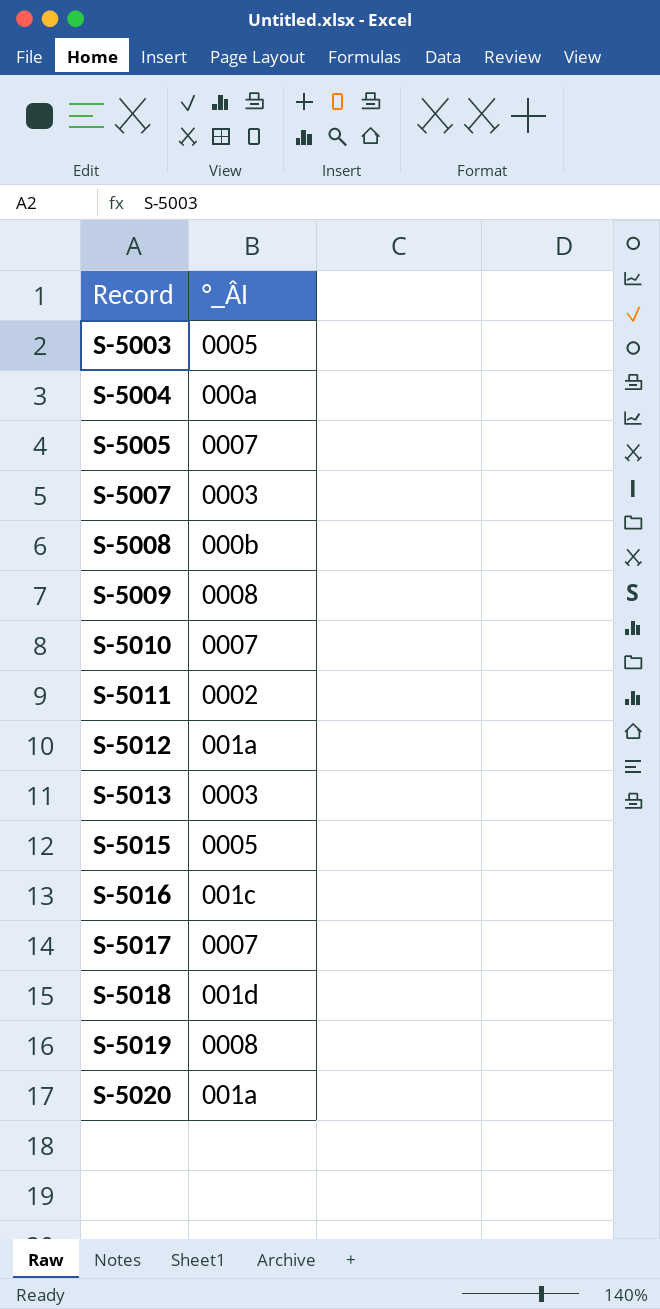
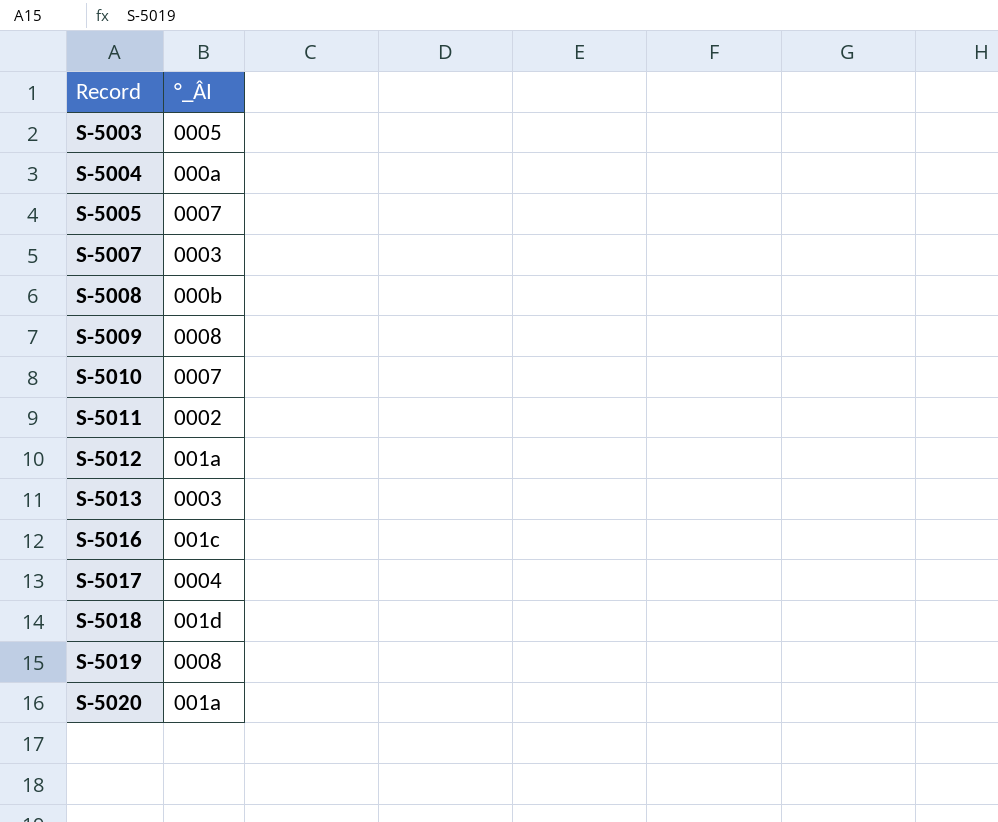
row S-5015: 0005 -> none
S-5017 | °_ÂI: 0007 -> 0004

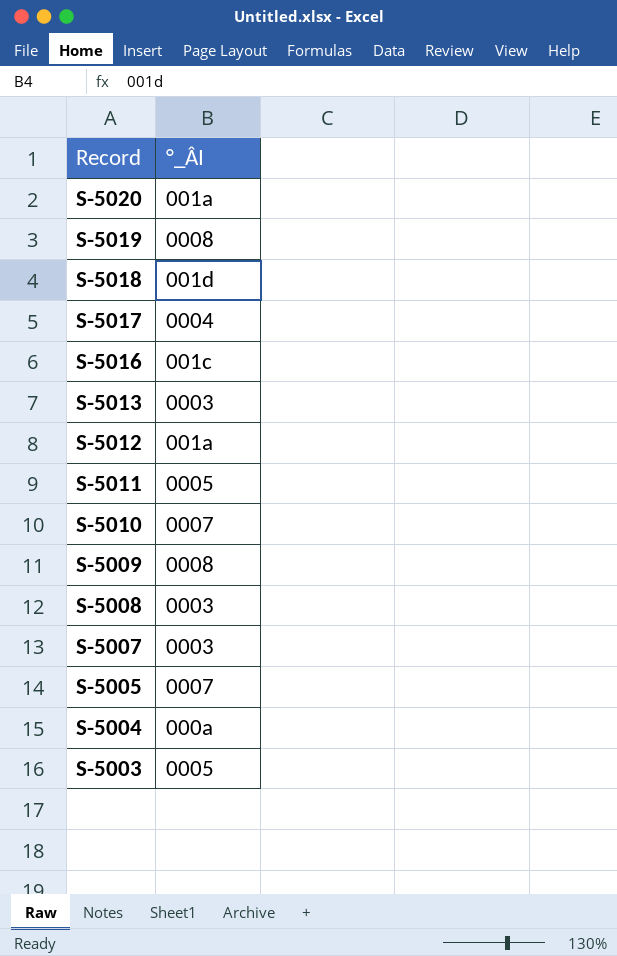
row order: Record ascending -> Record descending
S-5011 | °_ÂI: 0002 -> 0005
S-5008 | °_ÂI: 000b -> 0003

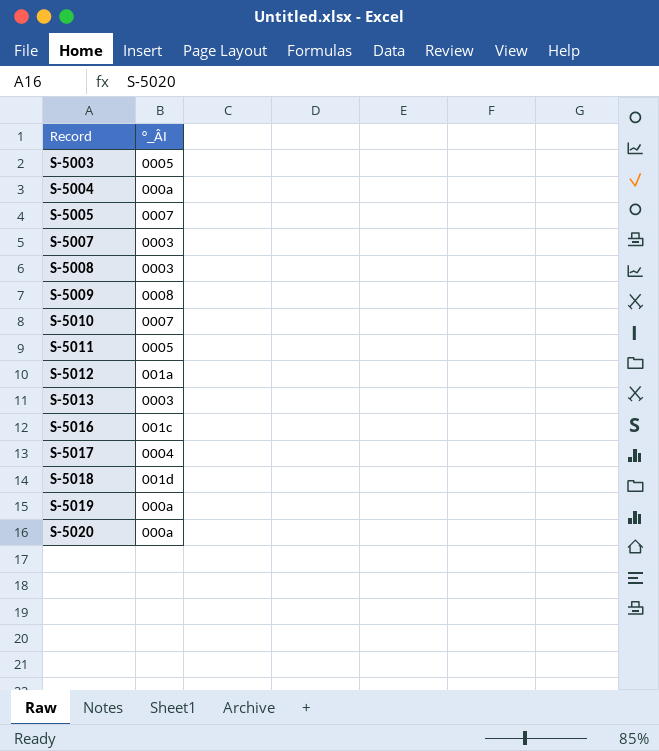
row order: Record descending -> Record ascending
S-5019 | °_ÂI: 0008 -> 000a
S-5020 | °_ÂI: 001a -> 000a

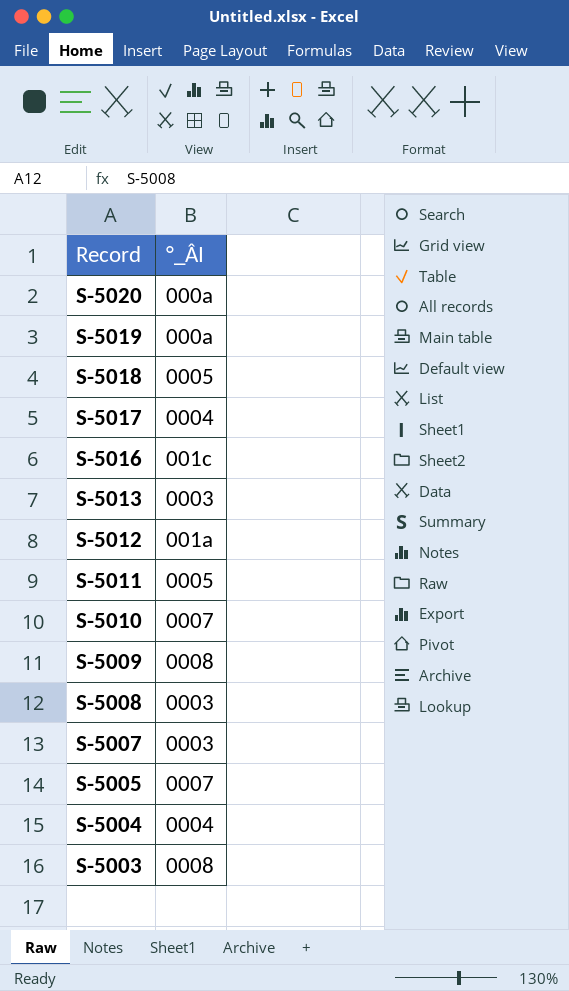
row order: Record ascending -> Record descending
S-5018 | °_ÂI: 001d -> 0005
S-5004 | °_ÂI: 000a -> 0004
S-5003 | °_ÂI: 0005 -> 0008

